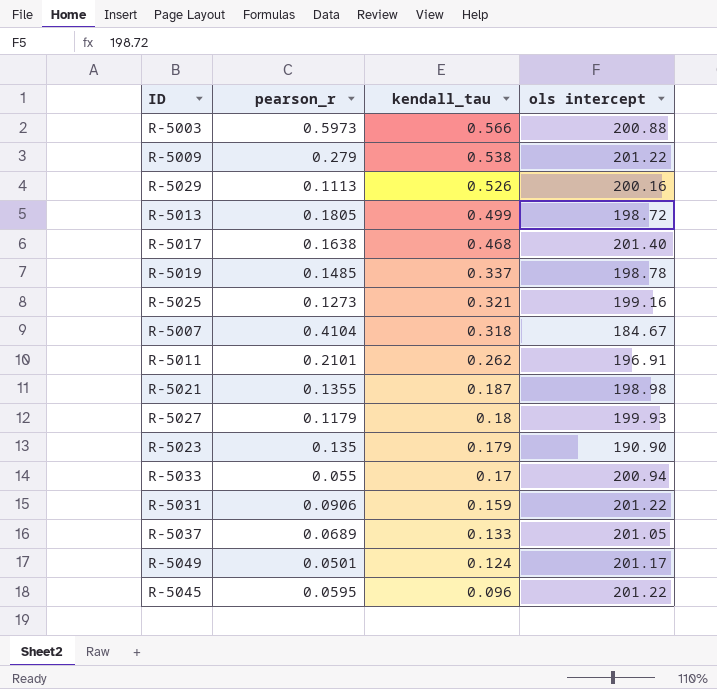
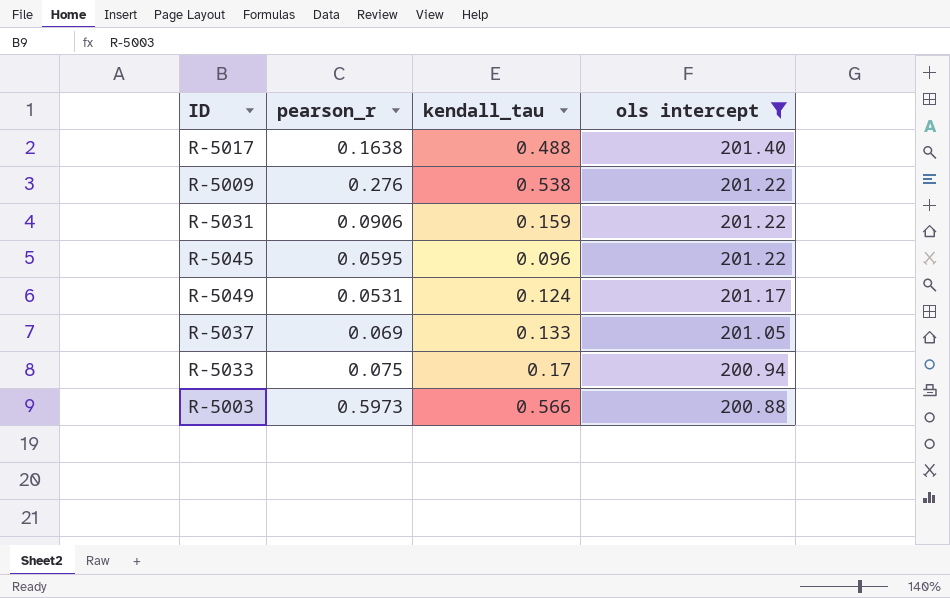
filter: none -> ols intercept >= 200.88
row order: kendall_tau descending -> ols intercept descending
R-5017 | kendall_tau: 0.468 -> 0.488
R-5009 | pearson_r: 0.279 -> 0.276
R-5049 | pearson_r: 0.0501 -> 0.0531
R-5037 | pearson_r: 0.0689 -> 0.069
R-5033 | pearson_r: 0.055 -> 0.075

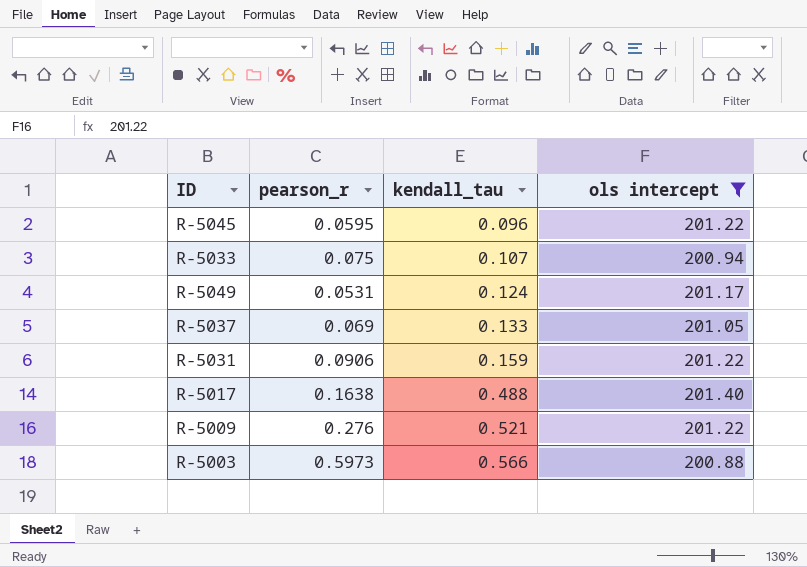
row order: ols intercept descending -> kendall_tau ascending
R-5033 | kendall_tau: 0.17 -> 0.107
R-5009 | kendall_tau: 0.538 -> 0.521

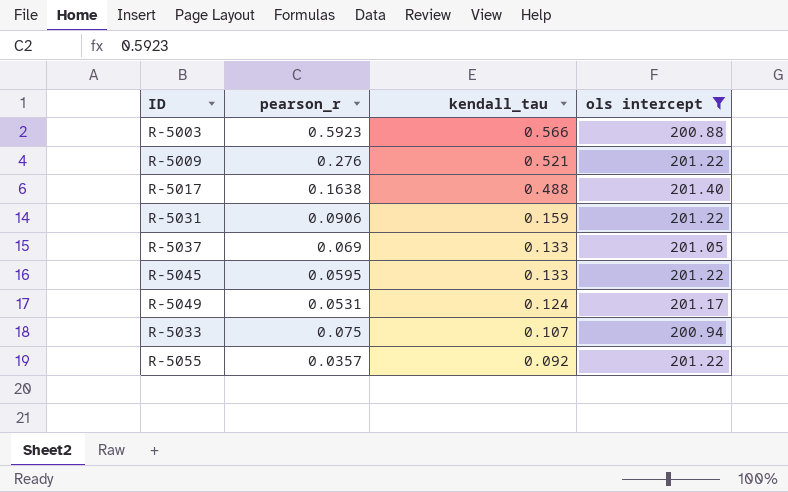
row order: kendall_tau ascending -> kendall_tau descending
R-5003 | pearson_r: 0.5973 -> 0.5923
R-5045 | kendall_tau: 0.096 -> 0.133
row R-5055: none -> 0.0357 | 0.092 | 201.22

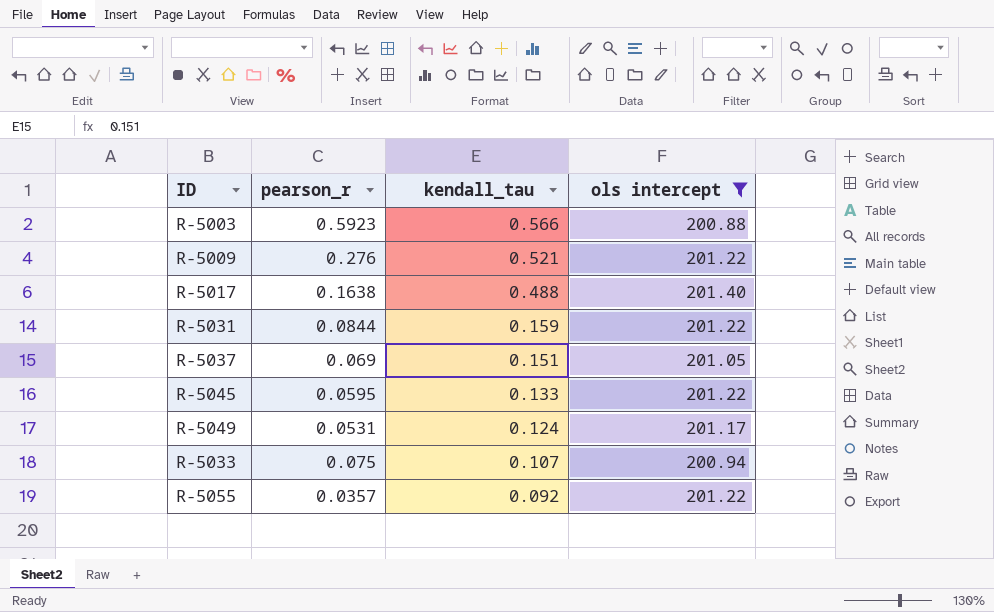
R-5031 | pearson_r: 0.0906 -> 0.0844
R-5037 | kendall_tau: 0.133 -> 0.151

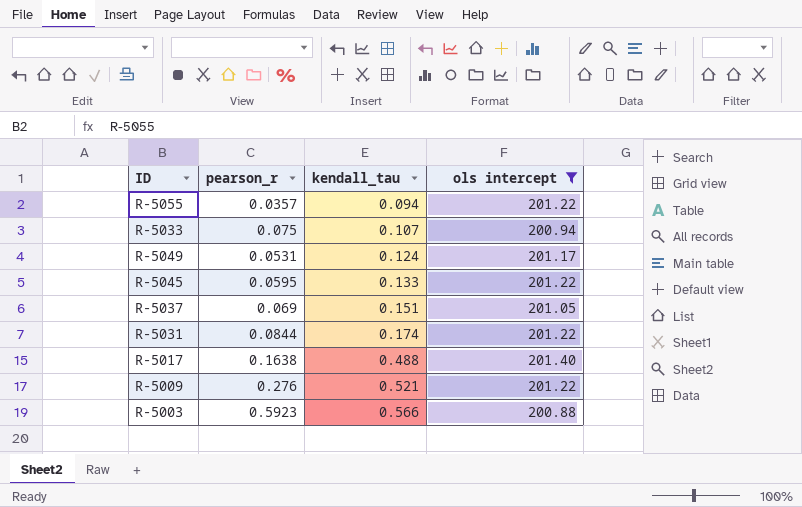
row order: kendall_tau descending -> kendall_tau ascending
R-5055 | kendall_tau: 0.092 -> 0.094
R-5031 | kendall_tau: 0.159 -> 0.174

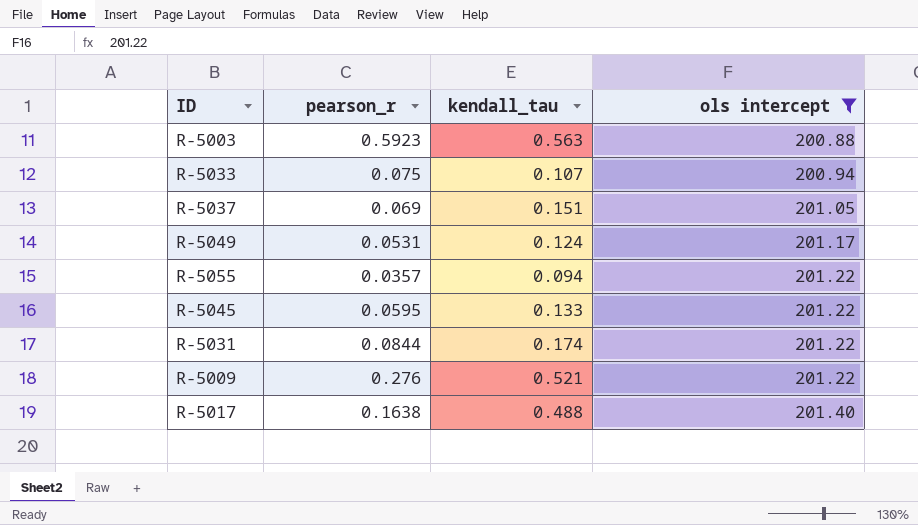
row order: kendall_tau ascending -> ols intercept ascending
R-5003 | kendall_tau: 0.566 -> 0.563

